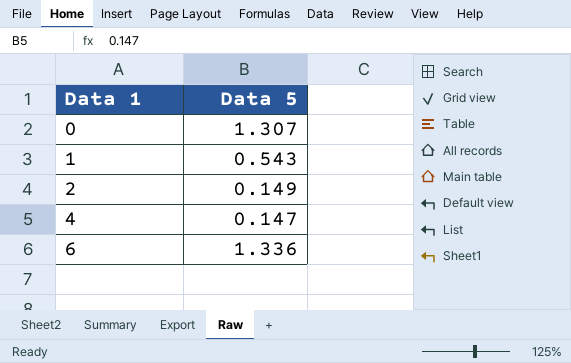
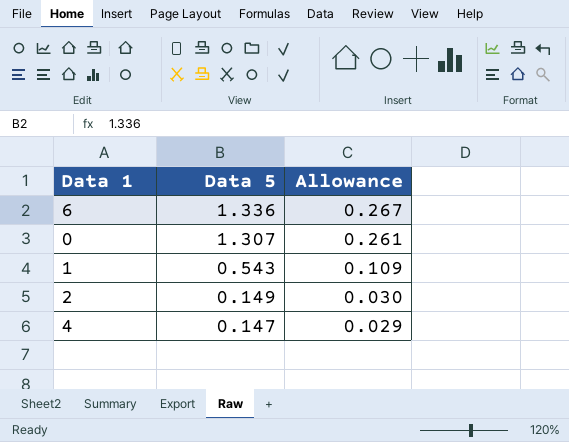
row order: Data 1 ascending -> Data 5 descending
column Allowance | formula: none -> [Data 5] * 0.2

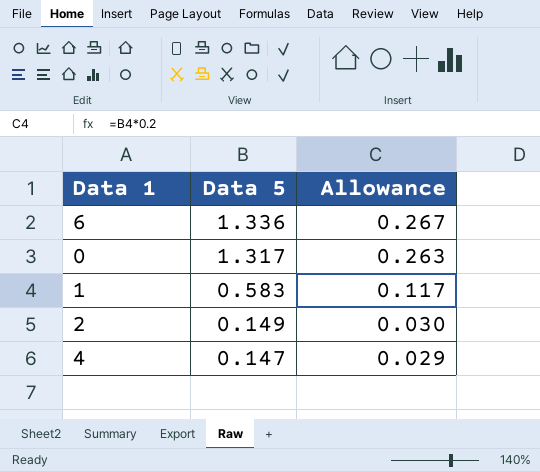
0 | Data 5: 1.307 -> 1.317
0 | Allowance: 0.261 -> 0.263
1 | Data 5: 0.543 -> 0.583
1 | Allowance: 0.109 -> 0.117

